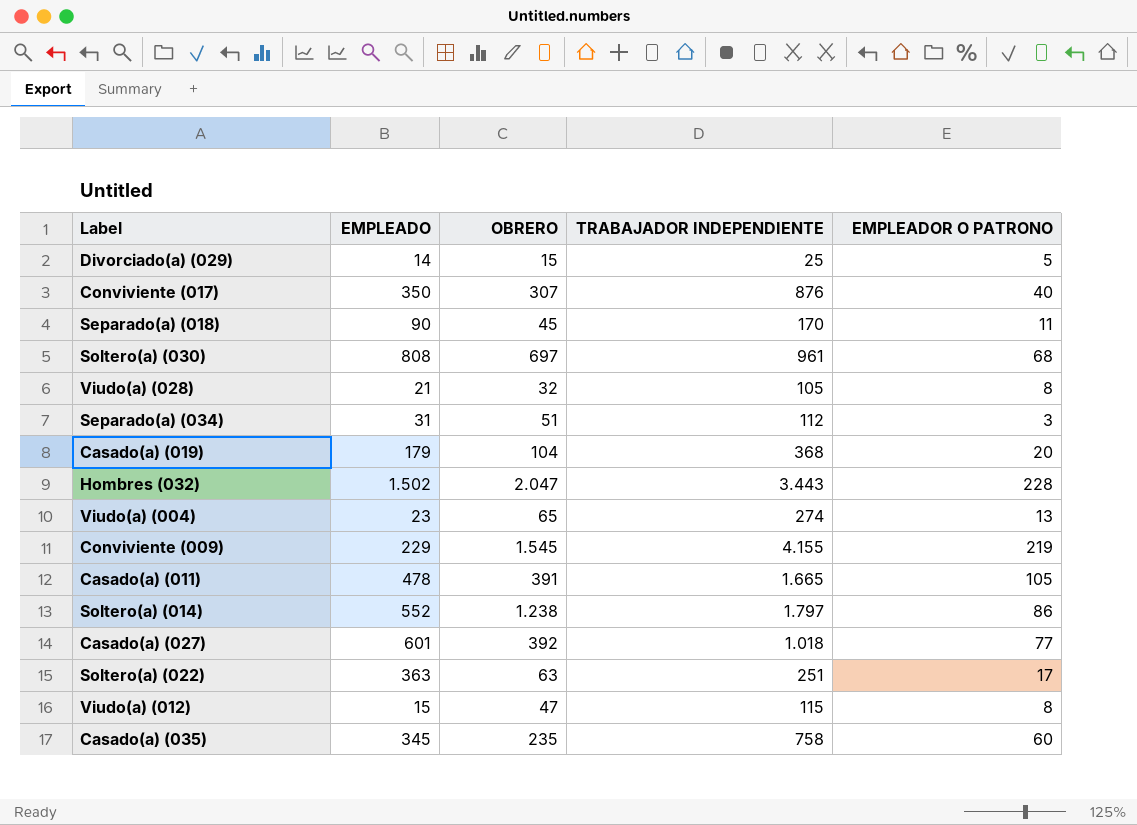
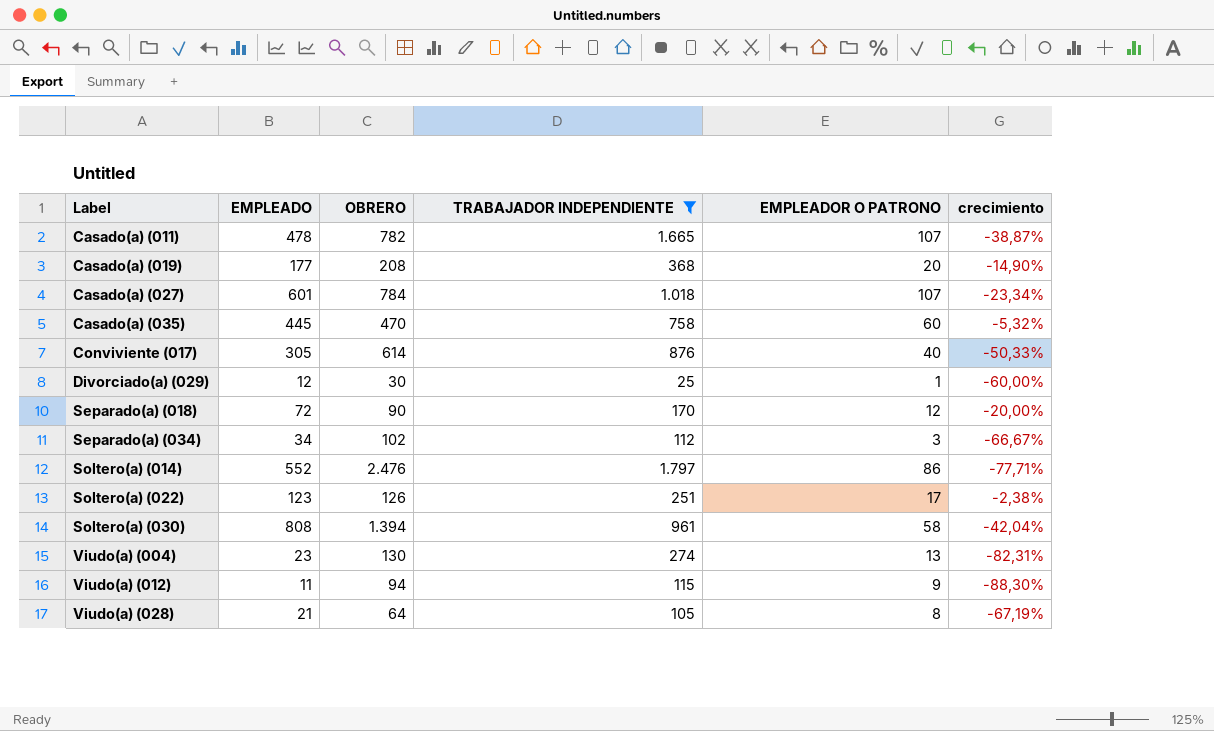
filter: none -> TRABAJADOR INDEPENDIENTE <= 1.797
row order: none -> Label ascending
column crecimiento | formula: none -> ([EMPLEADO] - [OBRERO]) / [OBRERO]
Casado(a) (011) | OBRERO: 391 -> 782
Casado(a) (011) | EMPLEADOR O PATRONO: 105 -> 107
Casado(a) (019) | EMPLEADO: 179 -> 177
Casado(a) (019) | OBRERO: 104 -> 208
Casado(a) (027) | OBRERO: 392 -> 784
Casado(a) (027) | EMPLEADOR O PATRONO: 77 -> 107
Casado(a) (035) | EMPLEADO: 345 -> 445
Casado(a) (035) | OBRERO: 235 -> 470
Conviviente (017) | EMPLEADO: 350 -> 305
Conviviente (017) | OBRERO: 307 -> 614
Divorciado(a) (029) | EMPLEADO: 14 -> 12
Divorciado(a) (029) | OBRERO: 15 -> 30
Divorciado(a) (029) | EMPLEADOR O PATRONO: 5 -> 1
Separado(a) (018) | EMPLEADO: 90 -> 72
Separado(a) (018) | OBRERO: 45 -> 90
Separado(a) (018) | EMPLEADOR O PATRONO: 11 -> 12
Separado(a) (034) | EMPLEADO: 31 -> 34
Separado(a) (034) | OBRERO: 51 -> 102
Soltero(a) (014) | OBRERO: 1.238 -> 2.476
Soltero(a) (022) | EMPLEADO: 363 -> 123
Soltero(a) (022) | OBRERO: 63 -> 126
Soltero(a) (030) | OBRERO: 697 -> 1.394
Soltero(a) (030) | EMPLEADOR O PATRONO: 68 -> 58
Viudo(a) (004) | OBRERO: 65 -> 130
Viudo(a) (012) | EMPLEADO: 15 -> 11
Viudo(a) (012) | OBRERO: 47 -> 94
Viudo(a) (012) | EMPLEADOR O PATRONO: 8 -> 9
Viudo(a) (028) | OBRERO: 32 -> 64

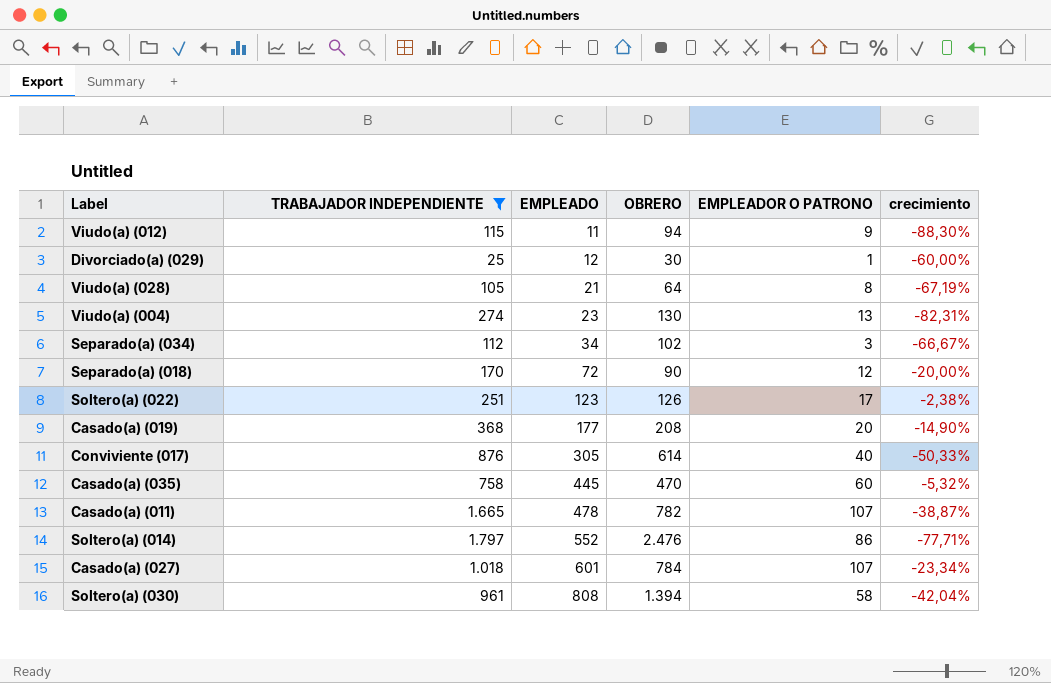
row order: Label ascending -> EMPLEADO ascending
column TRABAJADOR INDEPENDIENTE | position: 4 -> 2

